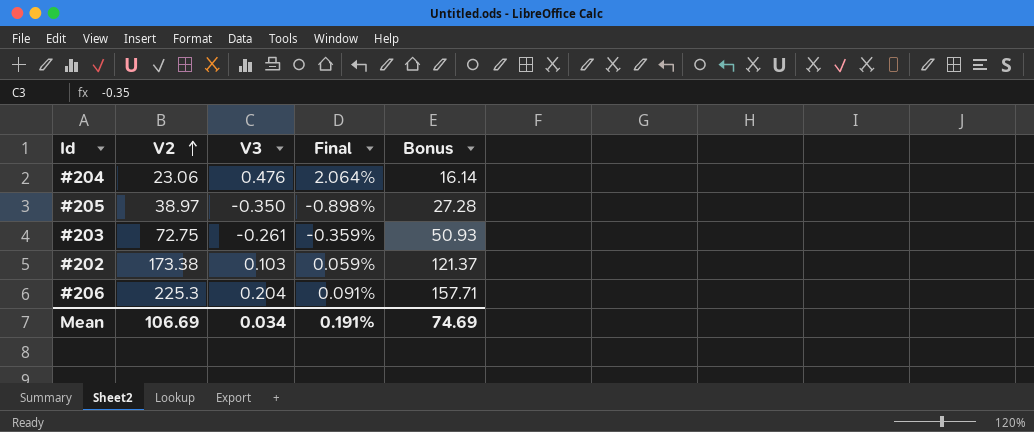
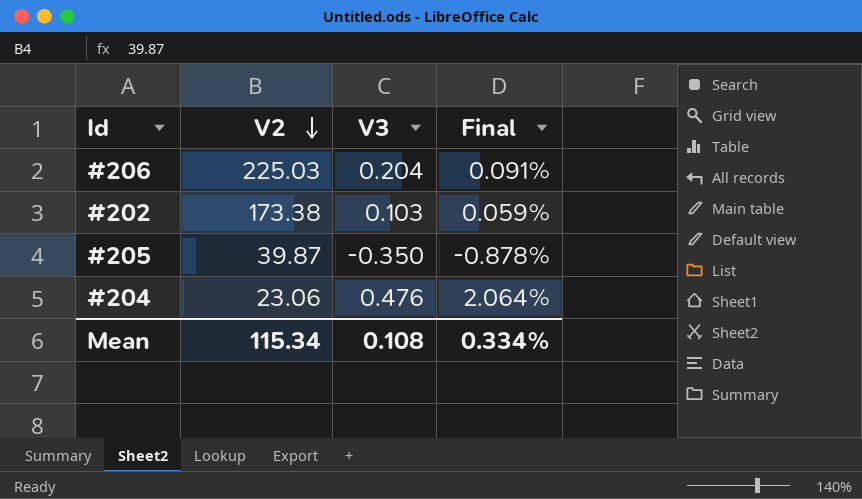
row order: V2 ascending -> V2 descending
column Bonus | formula: [V2] * 0.7 -> none
row #203: 72.75 | -0.261 | -0.359% | 50.93 -> none
#206 | V2: 225.3 -> 225.03
#205 | V2: 38.97 -> 39.87
#205 | Final: -0.898% -> -0.878%
Mean | V2: 106.69 -> 115.34
Mean | V3: 0.034 -> 0.108
Mean | Final: 0.191% -> 0.334%

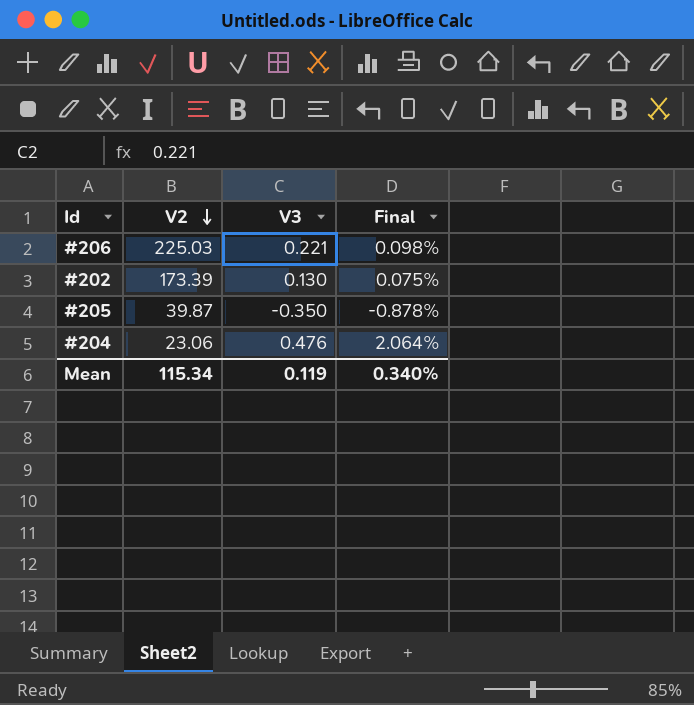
#206 | V3: 0.204 -> 0.221
#206 | Final: 0.091% -> 0.098%
#202 | V2: 173.38 -> 173.39
#202 | V3: 0.103 -> 0.130
#202 | Final: 0.059% -> 0.075%
Mean | V3: 0.108 -> 0.119
Mean | Final: 0.334% -> 0.340%

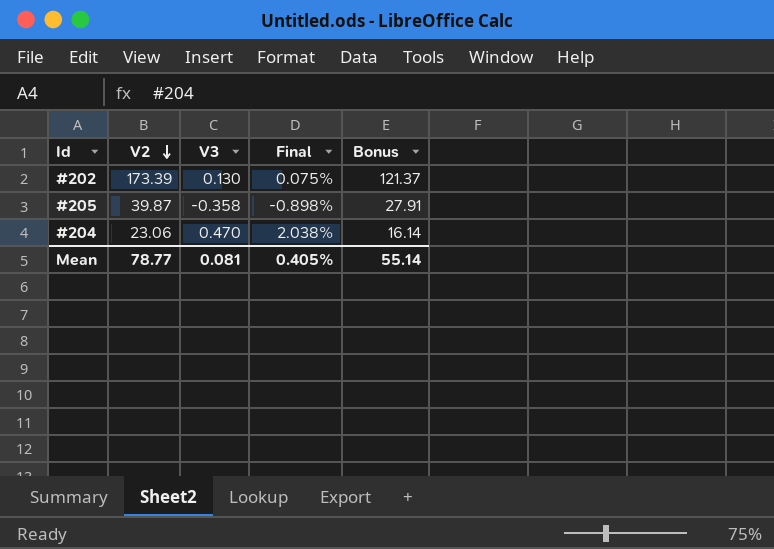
column Bonus | formula: none -> [V2] * 0.7
row #206: 225.03 | 0.221 | 0.098% -> none
#205 | V3: -0.350 -> -0.358
#205 | Final: -0.878% -> -0.898%
#204 | V3: 0.476 -> 0.470
#204 | Final: 2.064% -> 2.038%
Mean | V2: 115.34 -> 78.77
Mean | V3: 0.119 -> 0.081
Mean | Final: 0.340% -> 0.405%

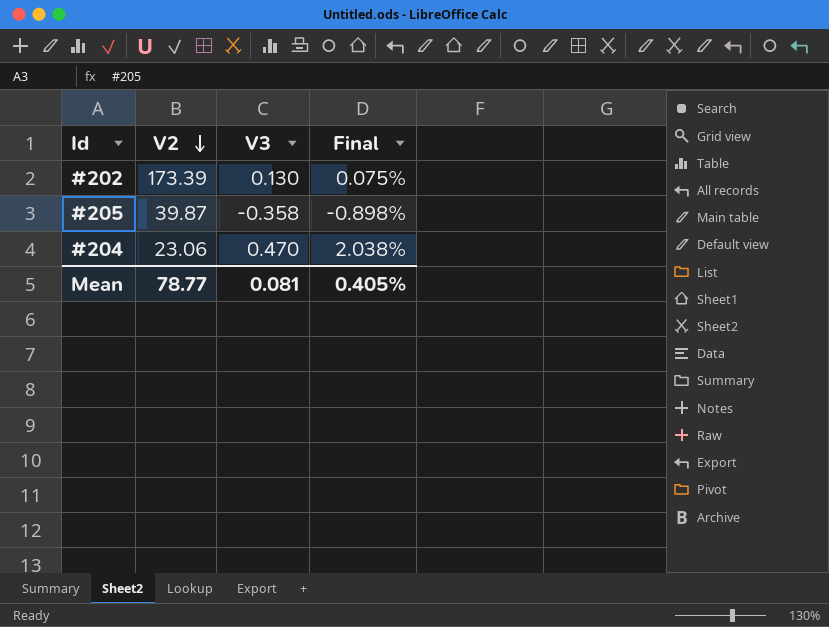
column Bonus | formula: [V2] * 0.7 -> none

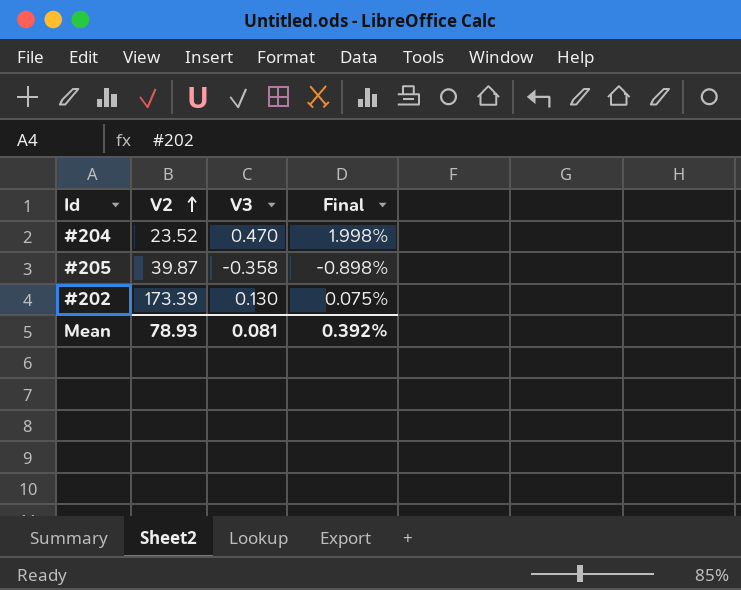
row order: V2 descending -> V2 ascending
#204 | V2: 23.06 -> 23.52
#204 | Final: 2.038% -> 1.998%
Mean | V2: 78.77 -> 78.93
Mean | Final: 0.405% -> 0.392%

